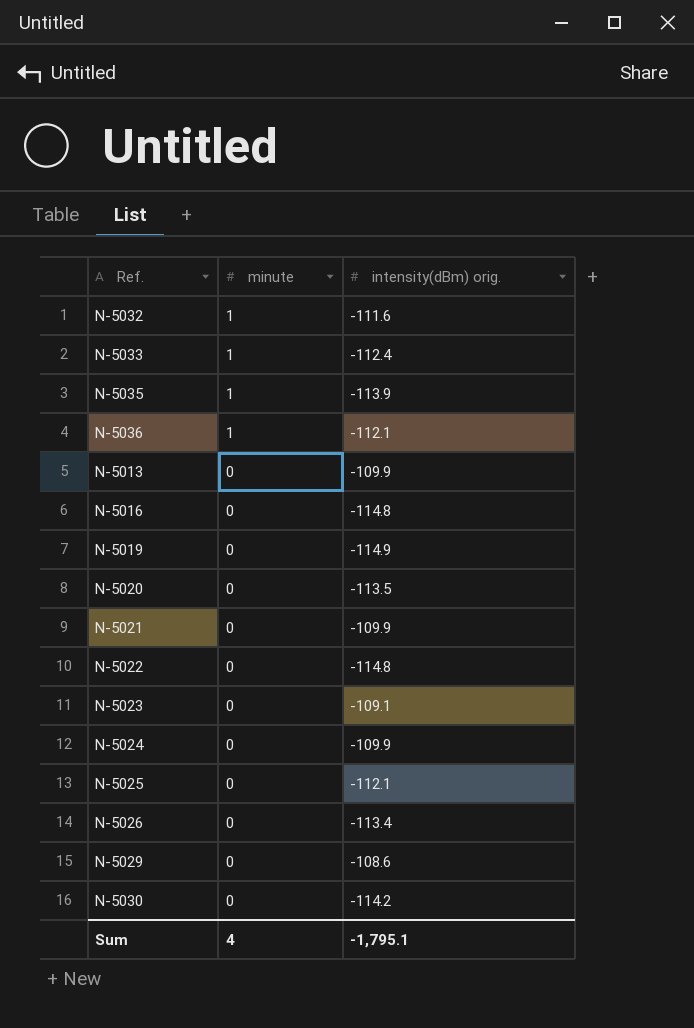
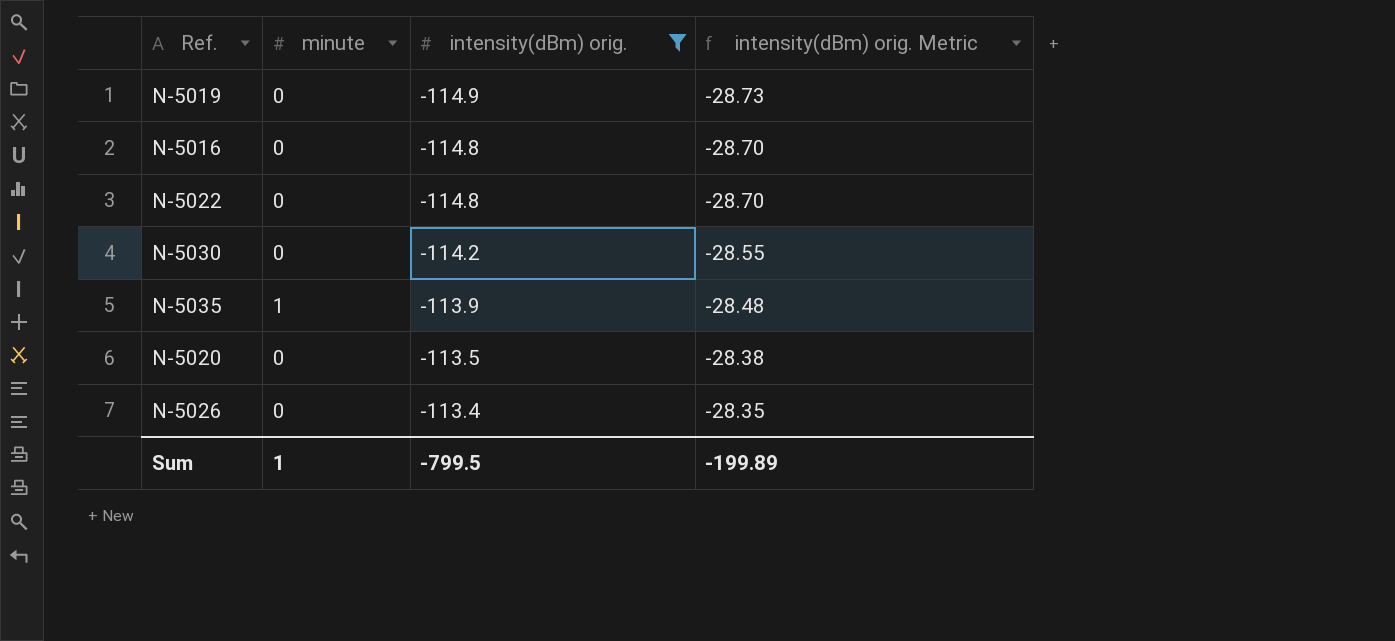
filter: none -> intensity(dBm) orig. <= -113.4
row order: minute descending -> intensity(dBm) orig. ascending
column intensity(dBm) orig. Metric | formula: none -> [intensity(dBm) orig.] * 0.25
Sum | minute: 4 -> 1
Sum | intensity(dBm) orig.: -1,795.1 -> -799.5

